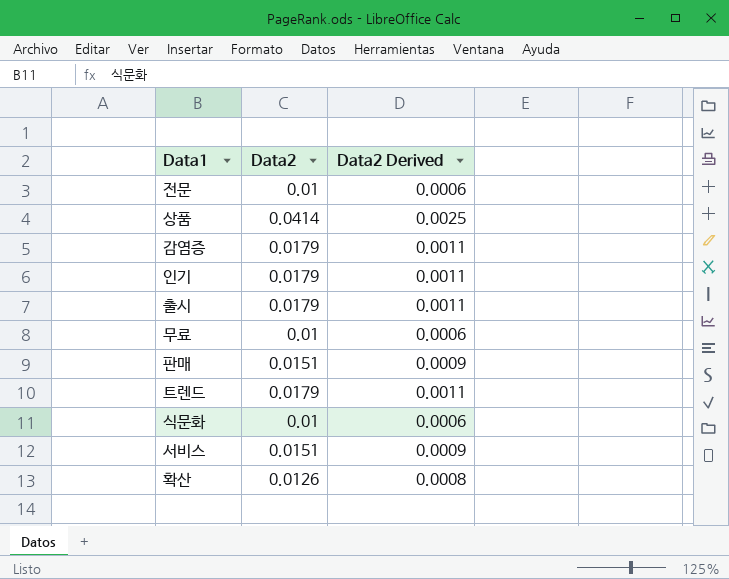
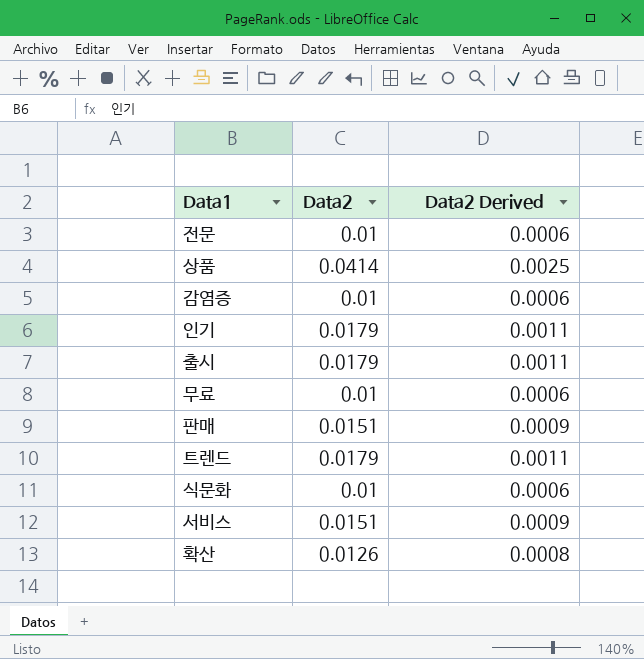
감염증 | Data2: 0.0179 -> 0.01
감염증 | Data2 Derived: 0.0011 -> 0.0006

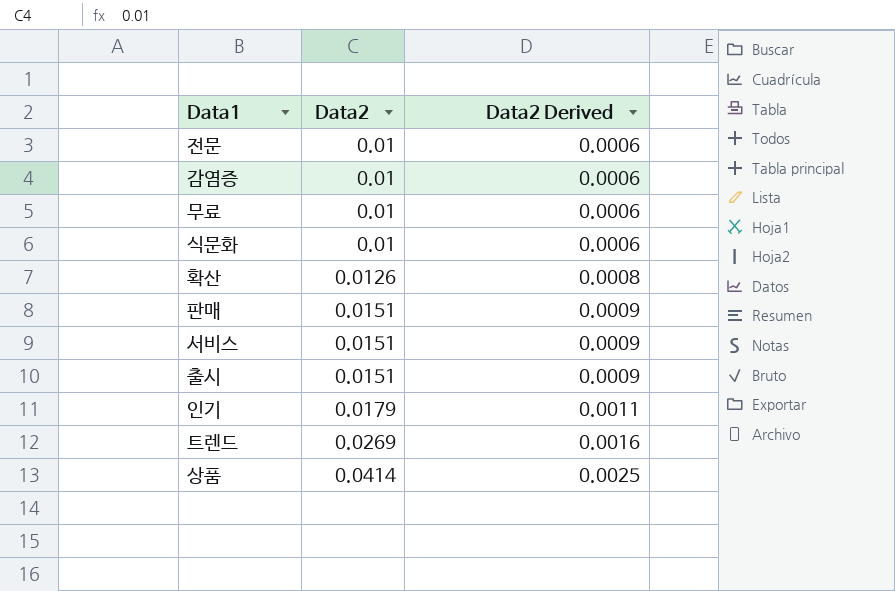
row order: none -> Data2 ascending
출시 | Data2: 0.0179 -> 0.0151
출시 | Data2 Derived: 0.0011 -> 0.0009
트렌드 | Data2: 0.0179 -> 0.0269
트렌드 | Data2 Derived: 0.0011 -> 0.0016

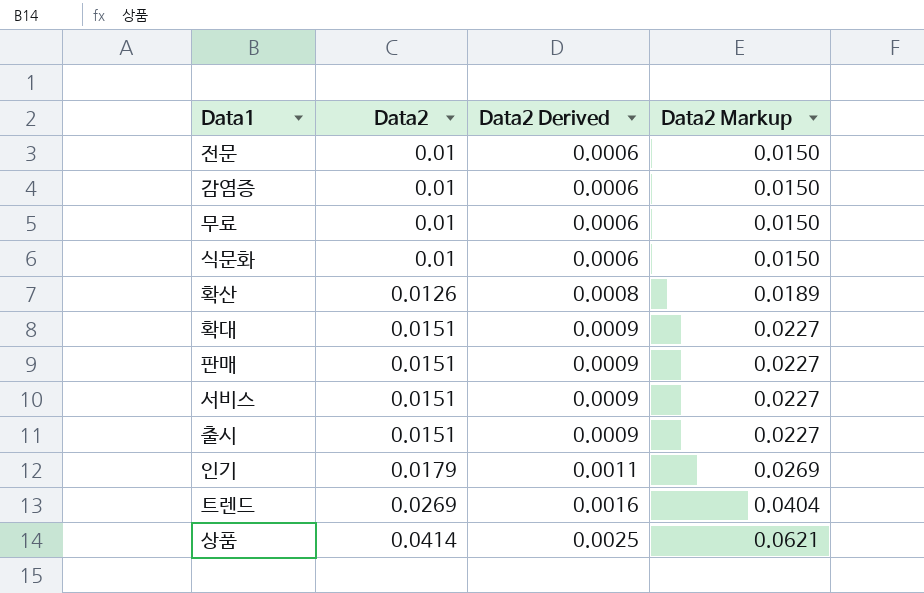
column Data2 Markup | formula: none -> [Data2] * 1.5
row 확대: none -> 0.0151 | 0.0009 | 0.0227

